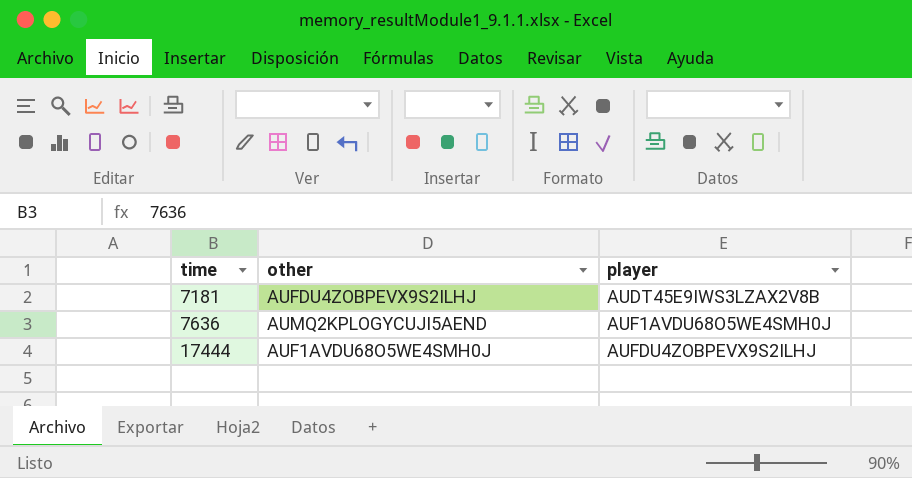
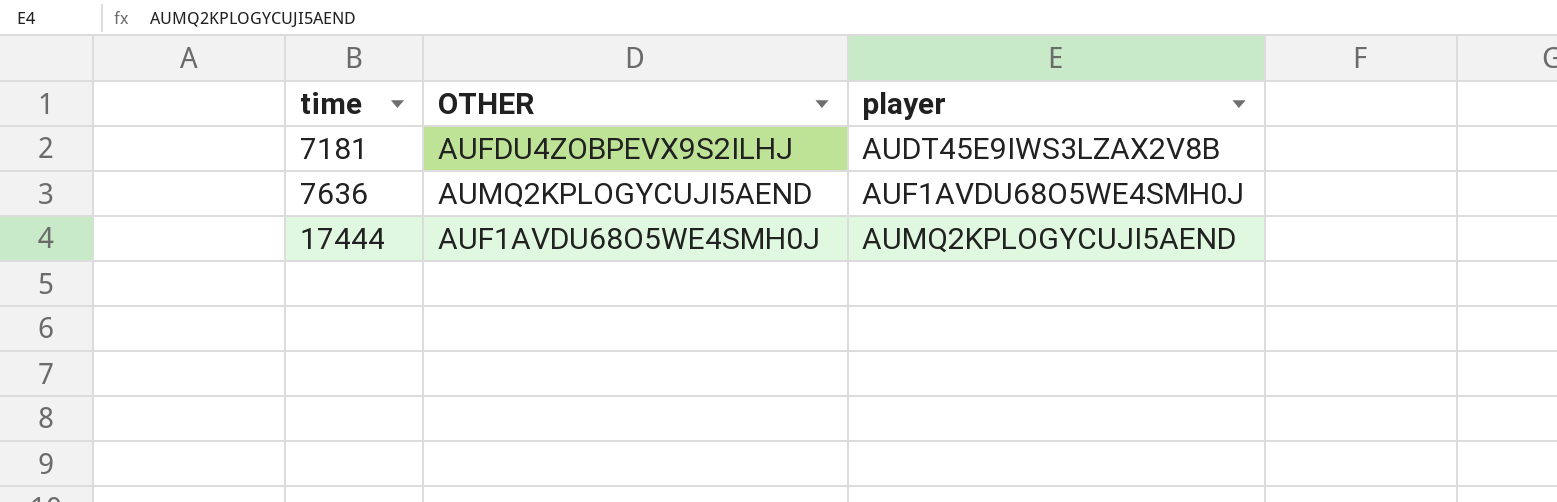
column name: other -> OTHER
17444 | player: AUFDU4ZOBPEVX9S2ILHJ -> AUMQ2KPLOGYCUJI5AEND

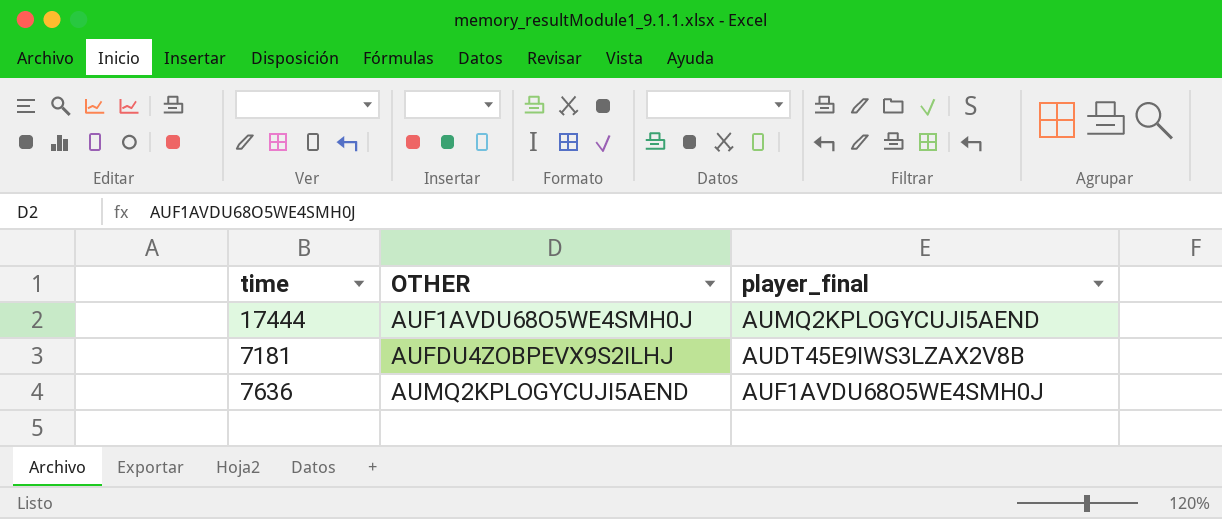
row order: time ascending -> OTHER ascending
column name: player -> player_final

